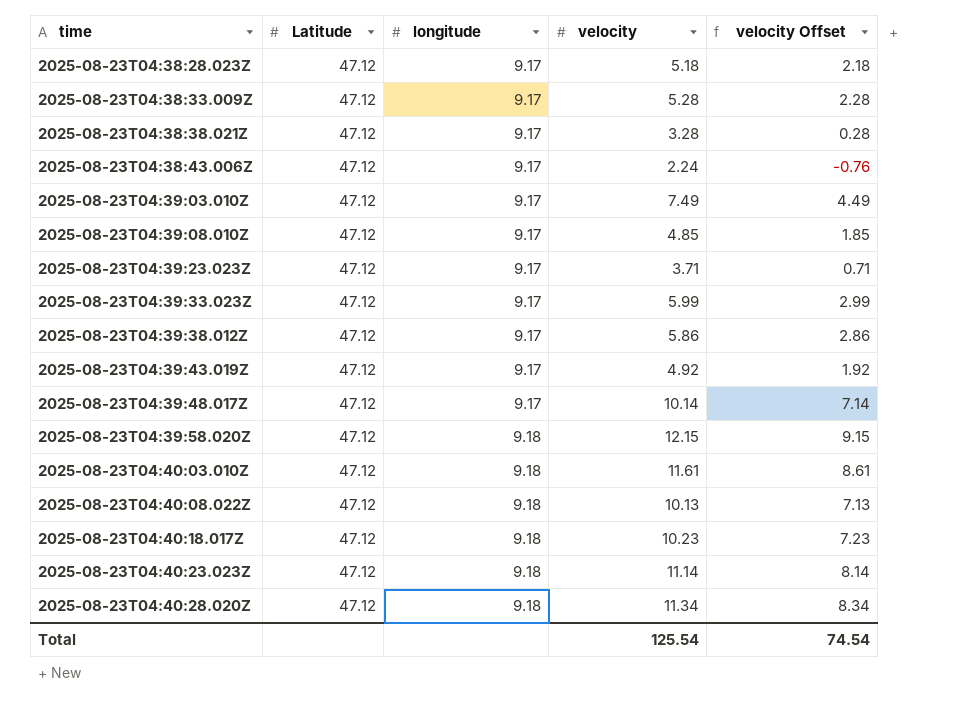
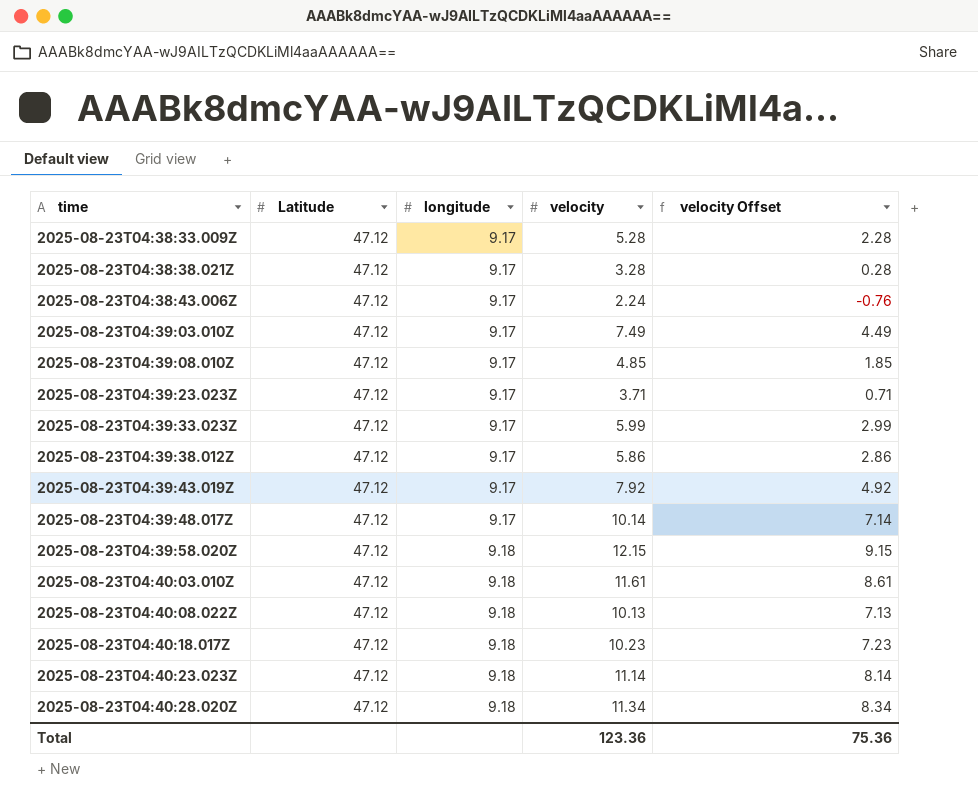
row 2025-08-23T04:38:28.023Z: 47.12 | 9.17 | 5.18 | 2.18 -> none
2025-08-23T04:39:43.019Z | velocity: 4.92 -> 7.92
2025-08-23T04:39:43.019Z | velocity Offset: 1.92 -> 4.92
Total | velocity: 125.54 -> 123.36
Total | velocity Offset: 74.54 -> 75.36

